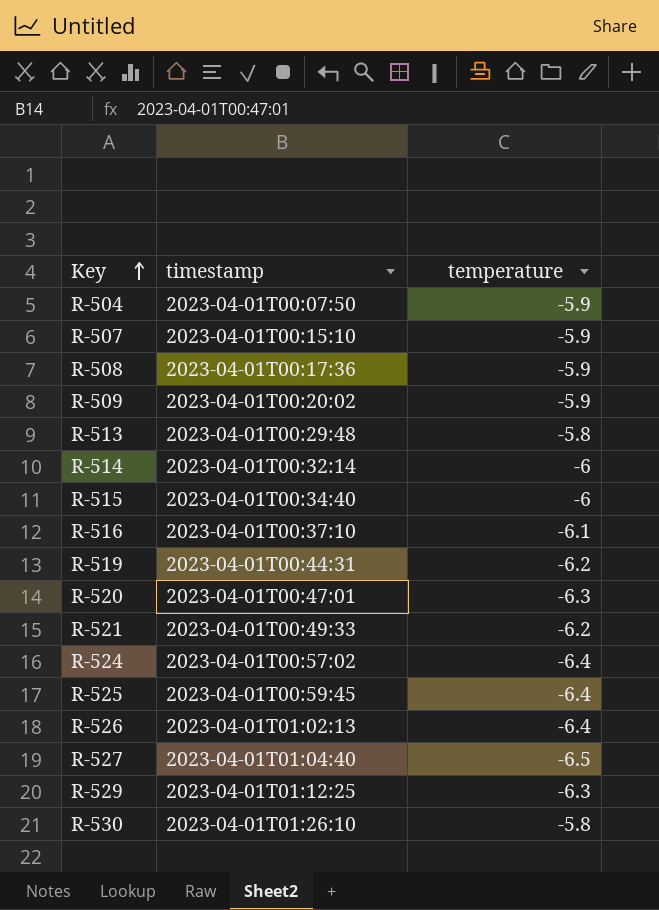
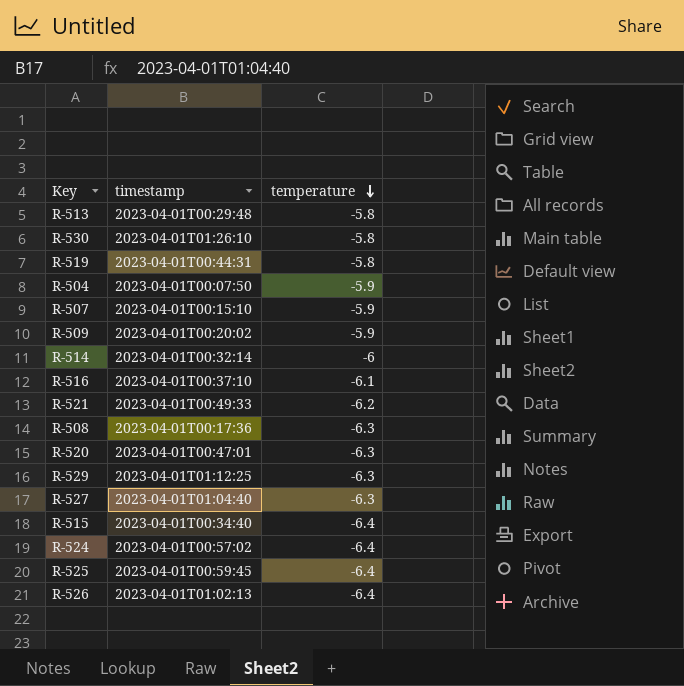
row order: Key ascending -> temperature descending
R-519 | temperature: -6.2 -> -5.8
R-508 | temperature: -5.9 -> -6.3
R-527 | temperature: -6.5 -> -6.3
R-515 | temperature: -6 -> -6.4

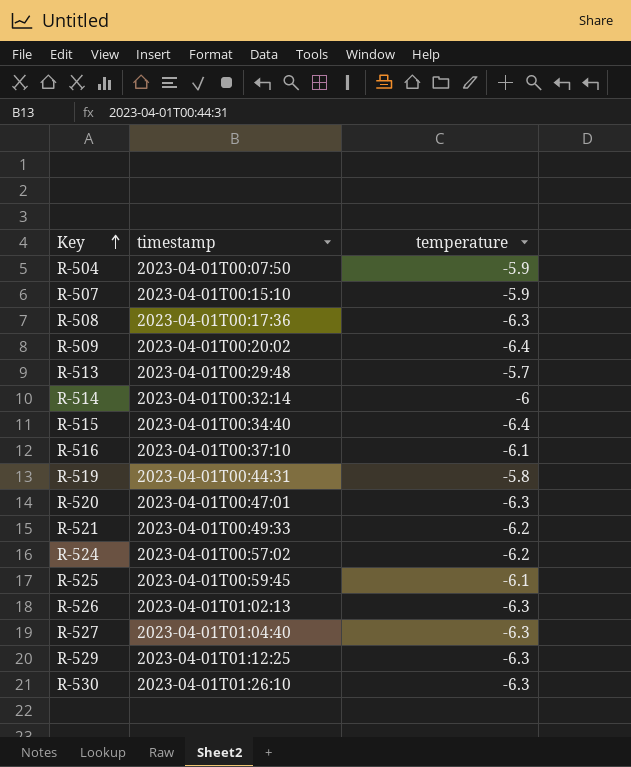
row order: temperature descending -> Key ascending
R-509 | temperature: -5.9 -> -6.4
R-513 | temperature: -5.8 -> -5.7
R-524 | temperature: -6.4 -> -6.2
R-525 | temperature: -6.4 -> -6.1
R-526 | temperature: -6.4 -> -6.3
R-530 | temperature: -5.8 -> -6.3

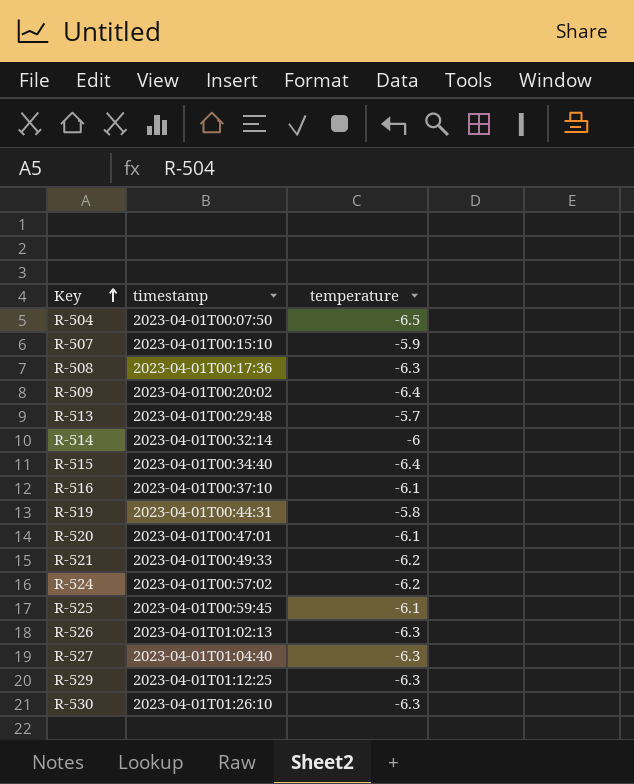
R-504 | temperature: -5.9 -> -6.5
R-520 | temperature: -6.3 -> -6.1

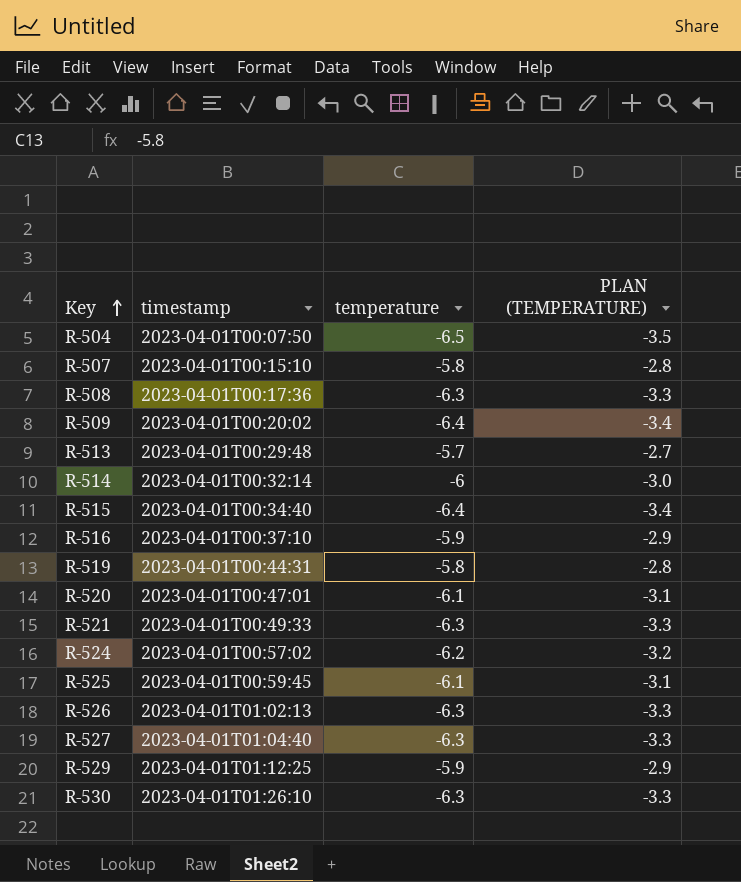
column PLAN (TEMPERATURE) | formula: none -> [temperature] + 3
R-507 | temperature: -5.9 -> -5.8
R-516 | temperature: -6.1 -> -5.9
R-521 | temperature: -6.2 -> -6.3
R-529 | temperature: -6.3 -> -5.9

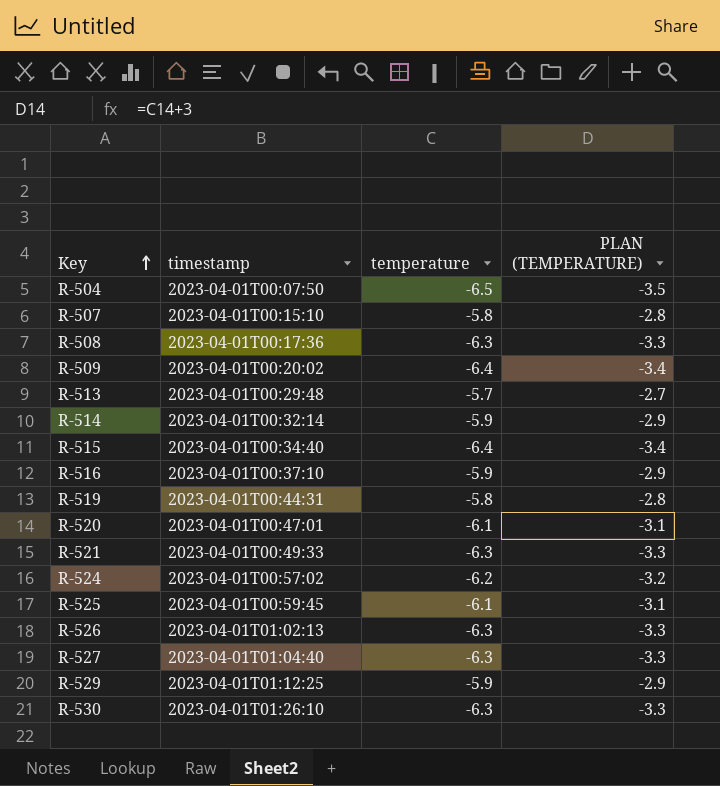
R-514 | temperature: -6 -> -5.9
R-514 | PLAN (TEMPERATURE): -3.0 -> -2.9

